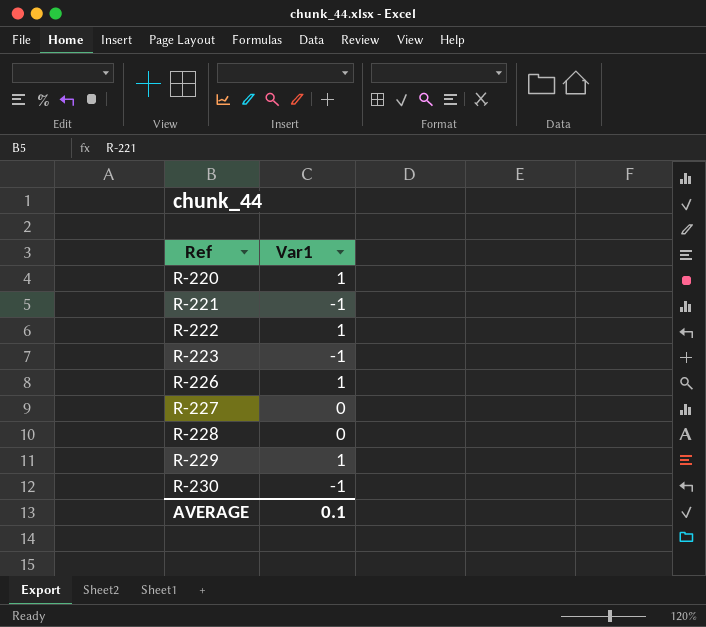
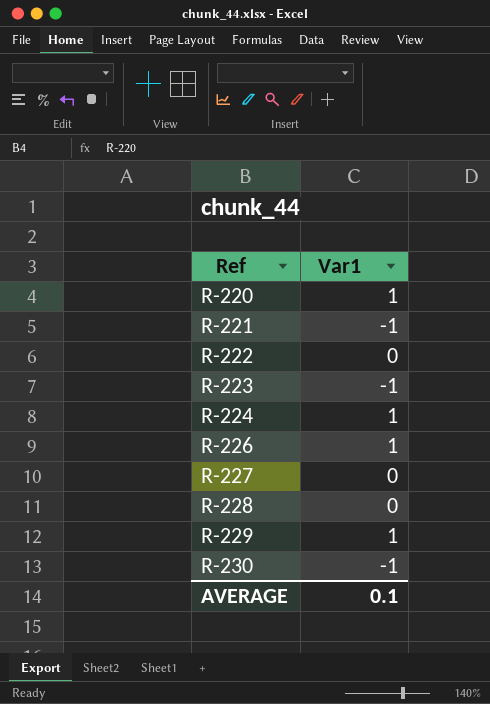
R-222 | Var1: 1 -> 0
row R-224: none -> 1

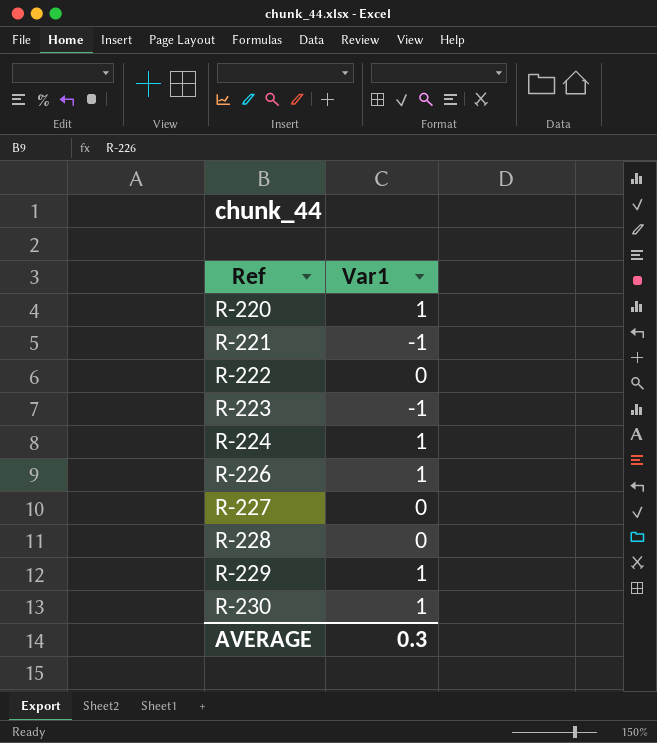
R-230 | Var1: -1 -> 1
AVERAGE | Var1: 0.1 -> 0.3

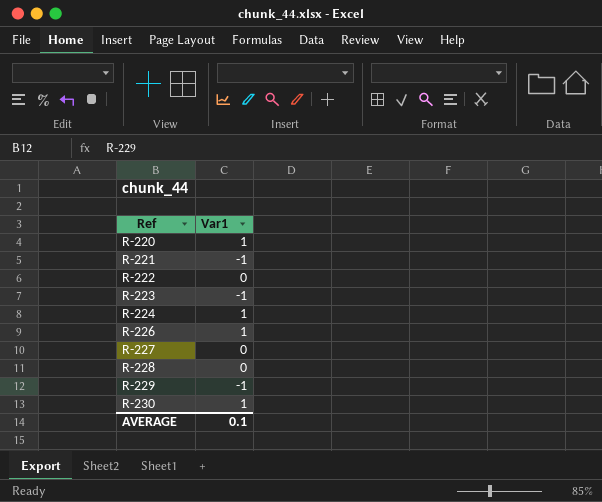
R-229 | Var1: 1 -> -1
AVERAGE | Var1: 0.3 -> 0.1

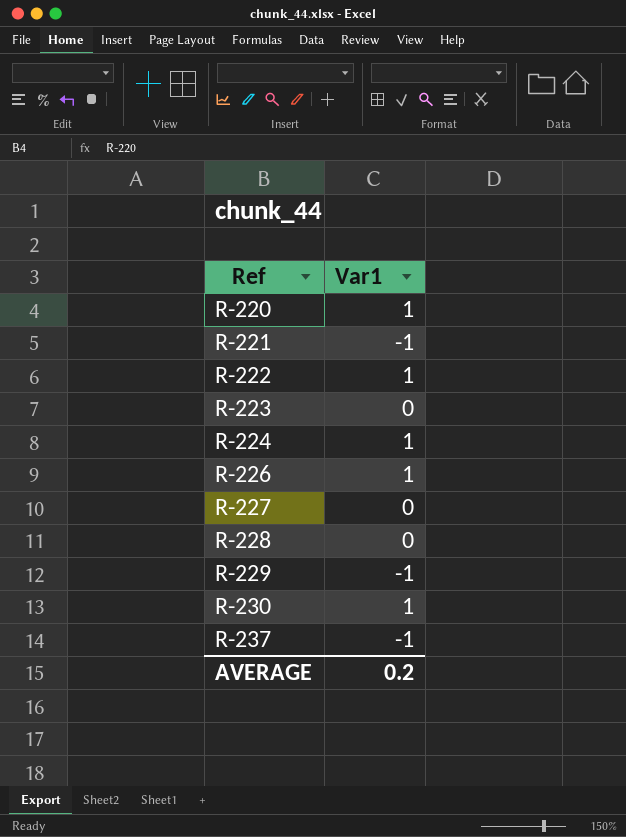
R-222 | Var1: 0 -> 1
R-223 | Var1: -1 -> 0
row R-237: none -> -1
AVERAGE | Var1: 0.1 -> 0.2

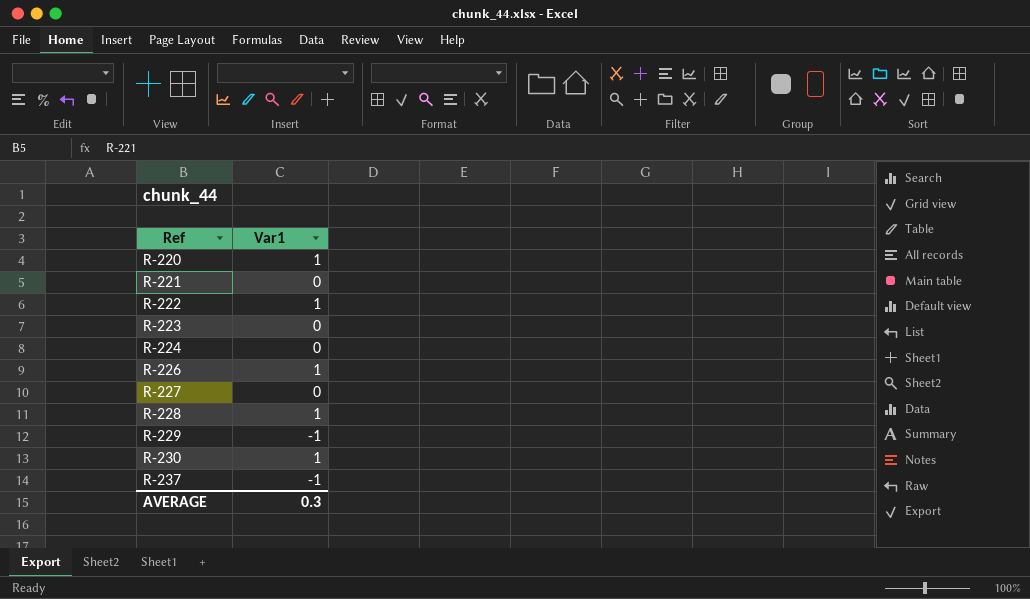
R-221 | Var1: -1 -> 0
R-224 | Var1: 1 -> 0
R-228 | Var1: 0 -> 1
AVERAGE | Var1: 0.2 -> 0.3

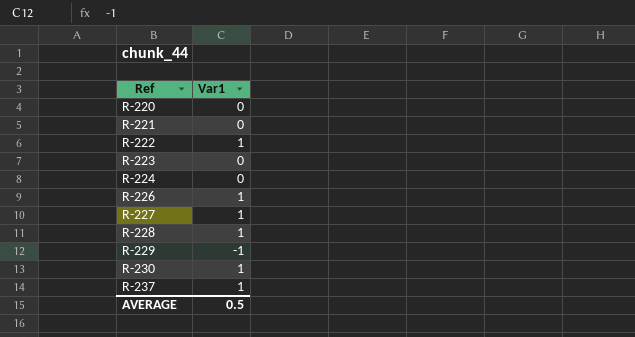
R-220 | Var1: 1 -> 0
R-227 | Var1: 0 -> 1
R-237 | Var1: -1 -> 1
AVERAGE | Var1: 0.3 -> 0.5

